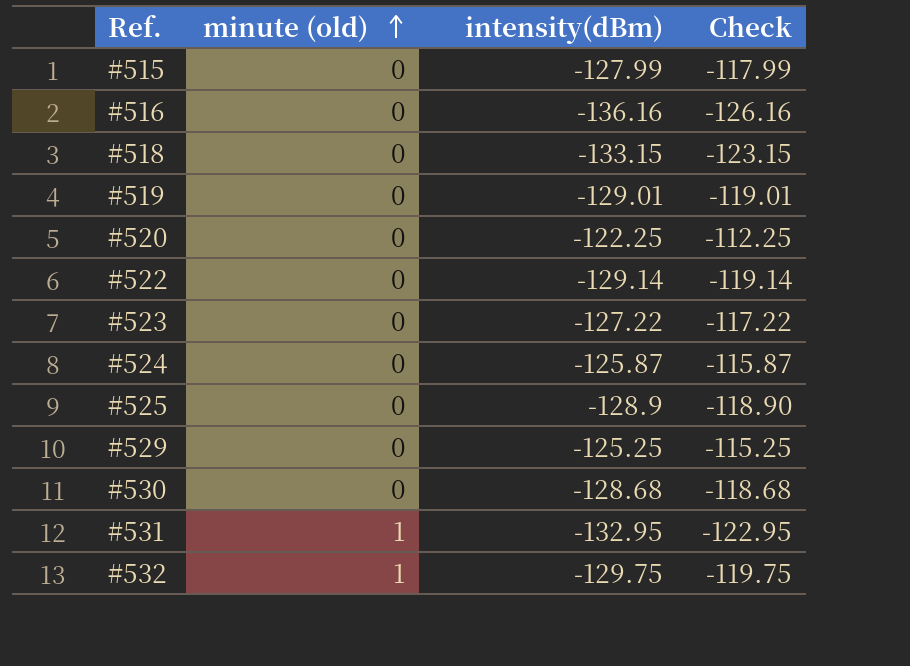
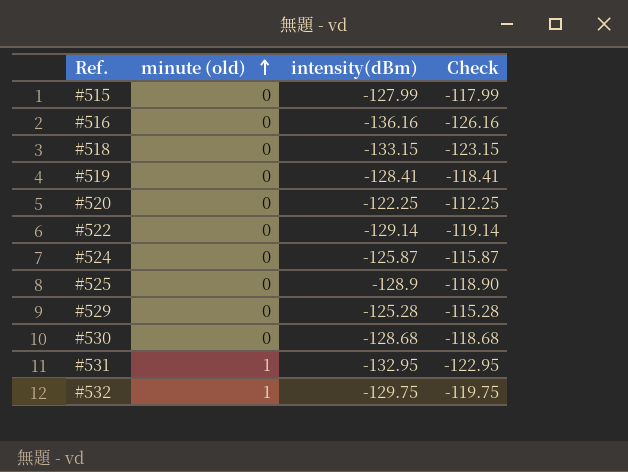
row #523: 0 | -127.22 | -117.22 -> none
#519 | intensity(dBm): -129.01 -> -128.41
#519 | Check: -119.01 -> -118.41
#529 | intensity(dBm): -125.25 -> -125.28
#529 | Check: -115.25 -> -115.28

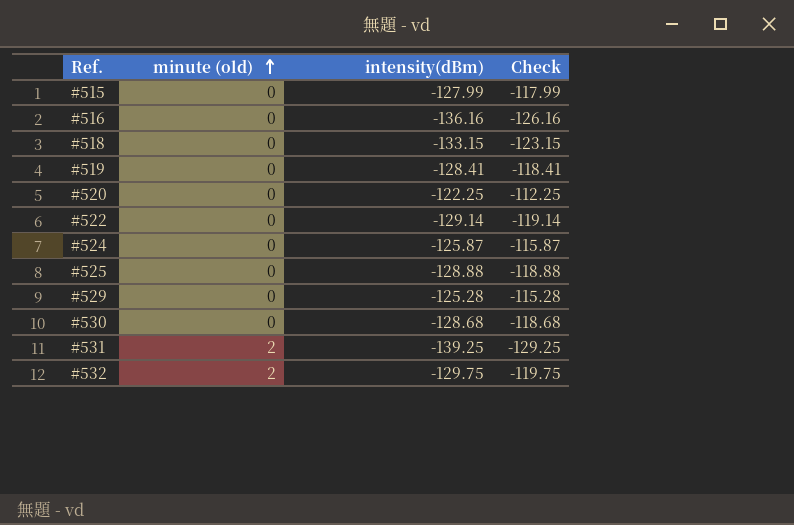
#525 | intensity(dBm): -128.9 -> -128.88
#525 | Check: -118.90 -> -118.88
#531 | minute (old): 1 -> 2
#531 | intensity(dBm): -132.95 -> -139.25
#531 | Check: -122.95 -> -129.25
#532 | minute (old): 1 -> 2

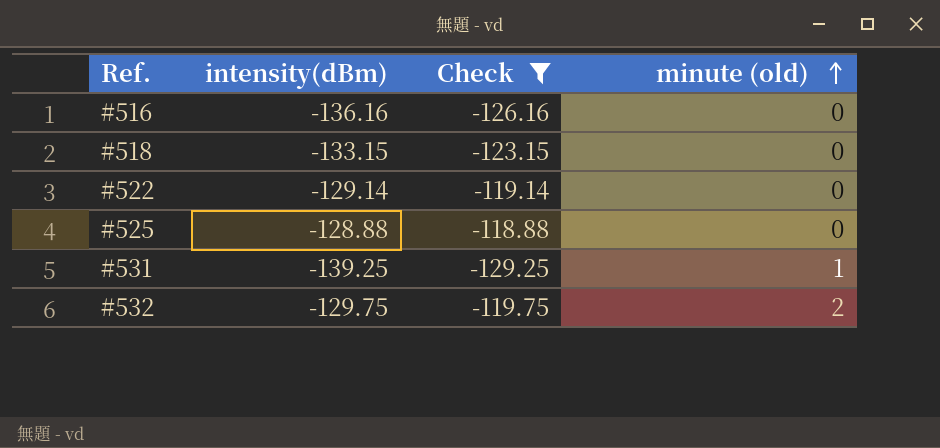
filter: none -> Check <= -118.88
column minute (old) | position: 2 -> 4
#531 | minute (old): 2 -> 1

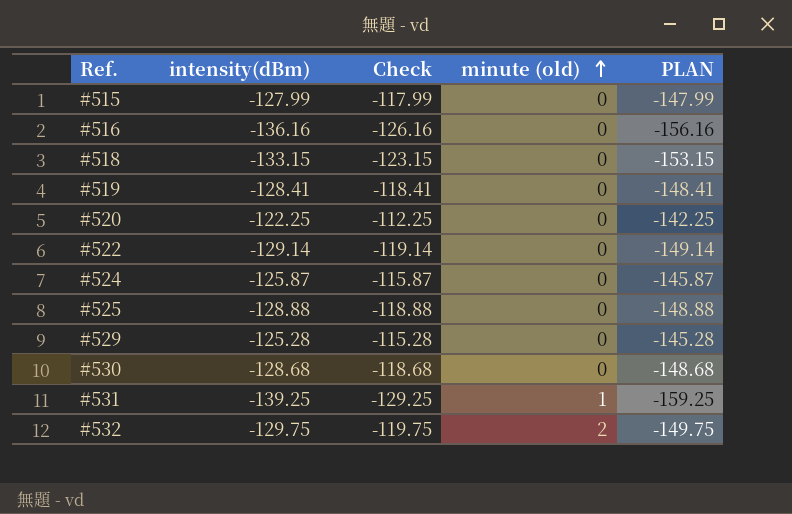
filter: Check <= -118.88 -> none
column PLAN | formula: none -> [intensity(dBm)] - 20

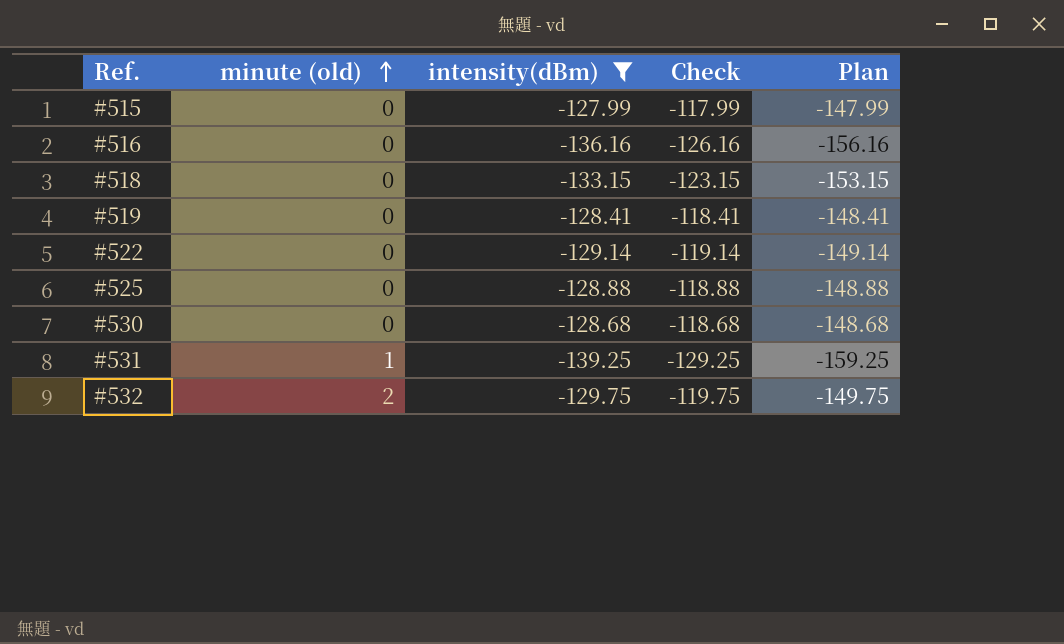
filter: none -> intensity(dBm) <= -127.99
column minute (old) | position: 4 -> 2
column name: PLAN -> Plan

